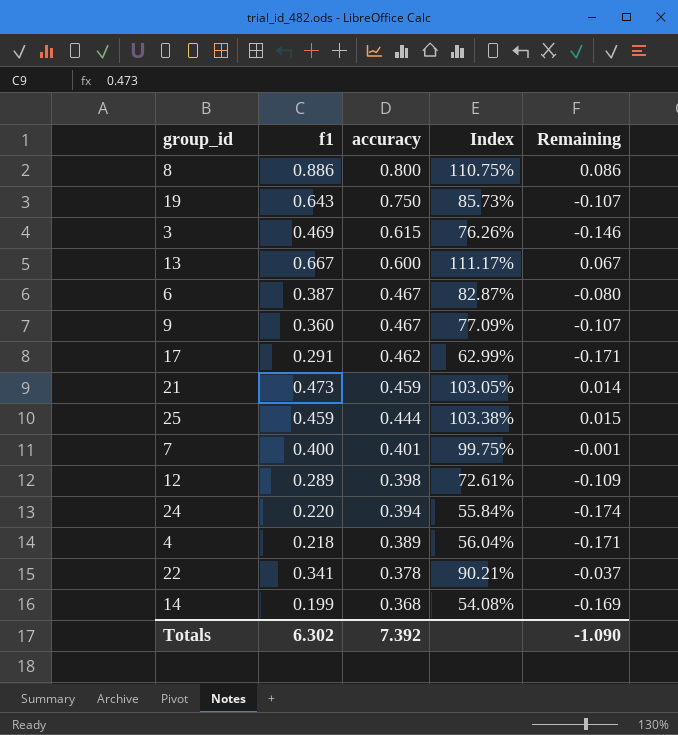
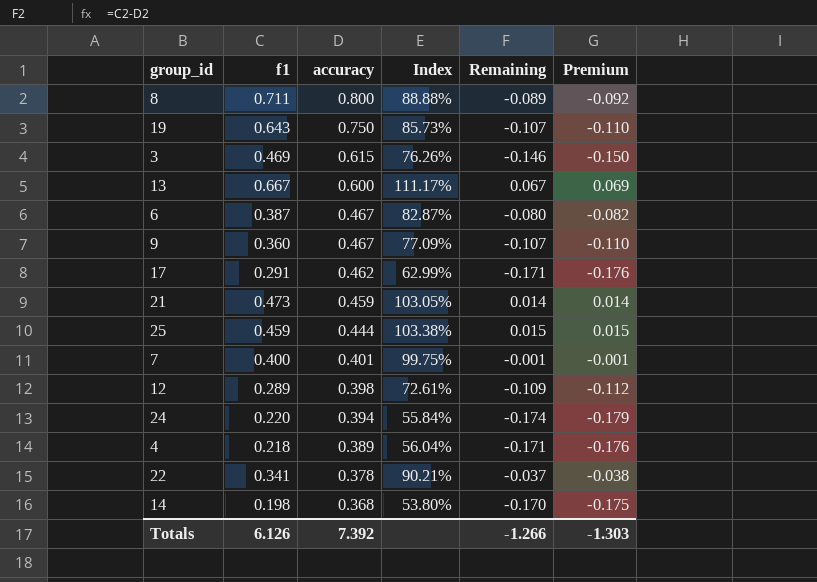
column Premium | formula: none -> [Remaining] * 1.03
8 | f1: 0.886 -> 0.711
8 | Index: 110.75% -> 88.88%
8 | Remaining: 0.086 -> -0.089
14 | f1: 0.199 -> 0.198
14 | Index: 54.08% -> 53.80%
14 | Remaining: -0.169 -> -0.170
Totals | f1: 6.302 -> 6.126
Totals | Remaining: -1.090 -> -1.266

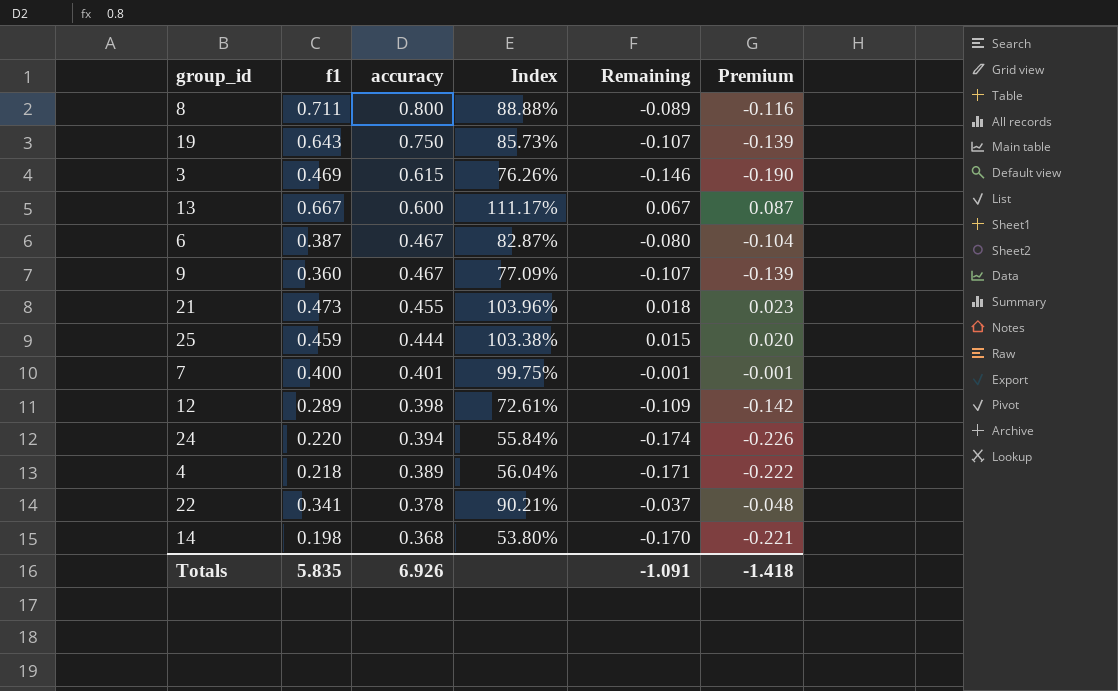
column Premium | formula: [Remaining] * 1.03 -> [Remaining] * 1.3
row 17: 0.291 | 0.462 | 62.99% | -0.171 | -0.176 -> none
21 | accuracy: 0.459 -> 0.455
21 | Index: 103.05% -> 103.96%
21 | Remaining: 0.014 -> 0.018
Totals | f1: 6.126 -> 5.835
Totals | accuracy: 7.392 -> 6.926
Totals | Remaining: -1.266 -> -1.091
Totals | Premium: -1.303 -> -1.418

